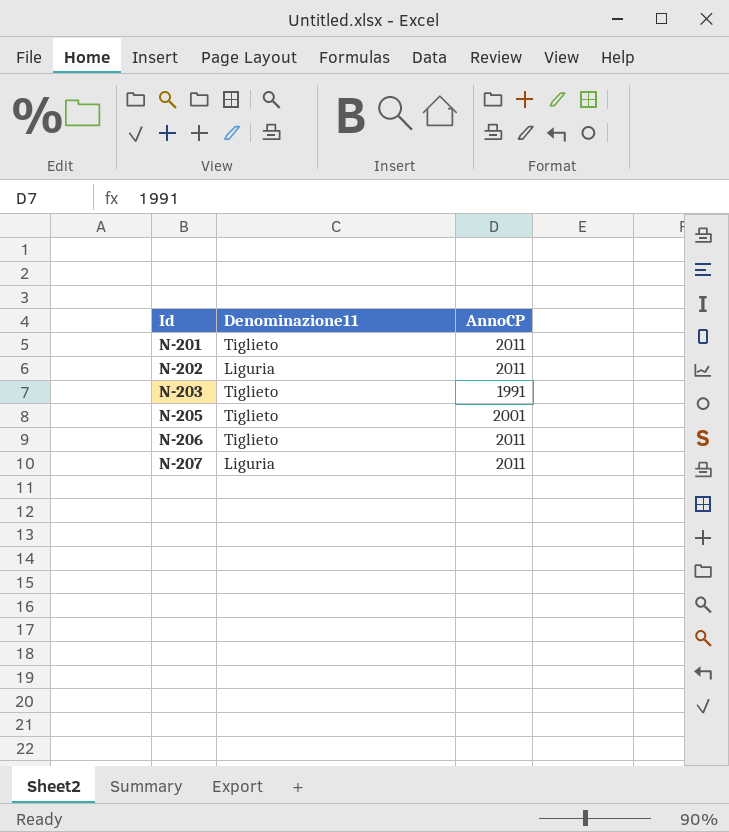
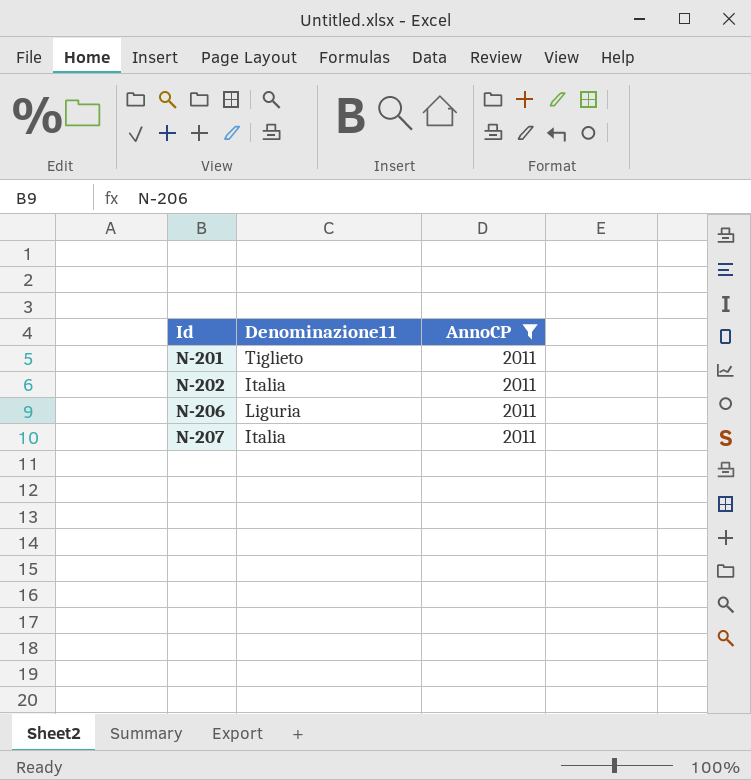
filter: none -> AnnoCP = 2011
N-202 | Denominazione11: Liguria -> Italia
N-206 | Denominazione11: Tiglieto -> Liguria
N-207 | Denominazione11: Liguria -> Italia

